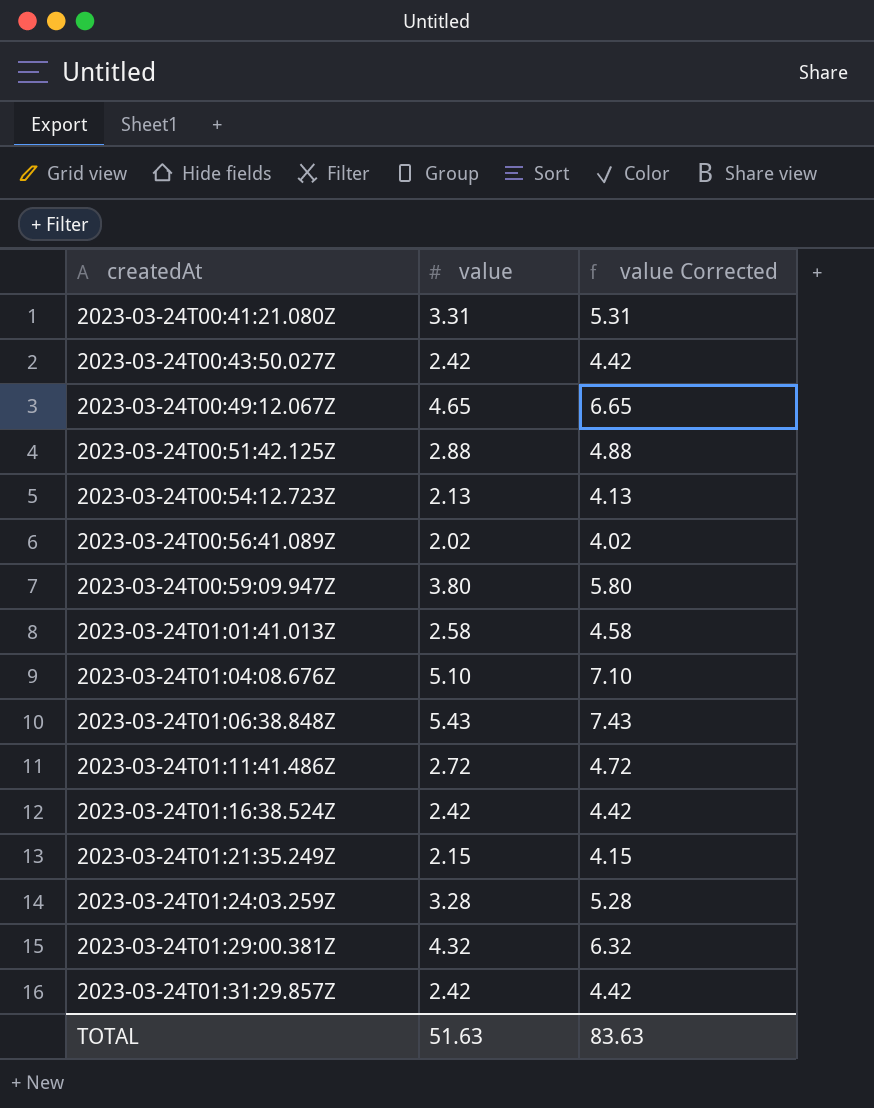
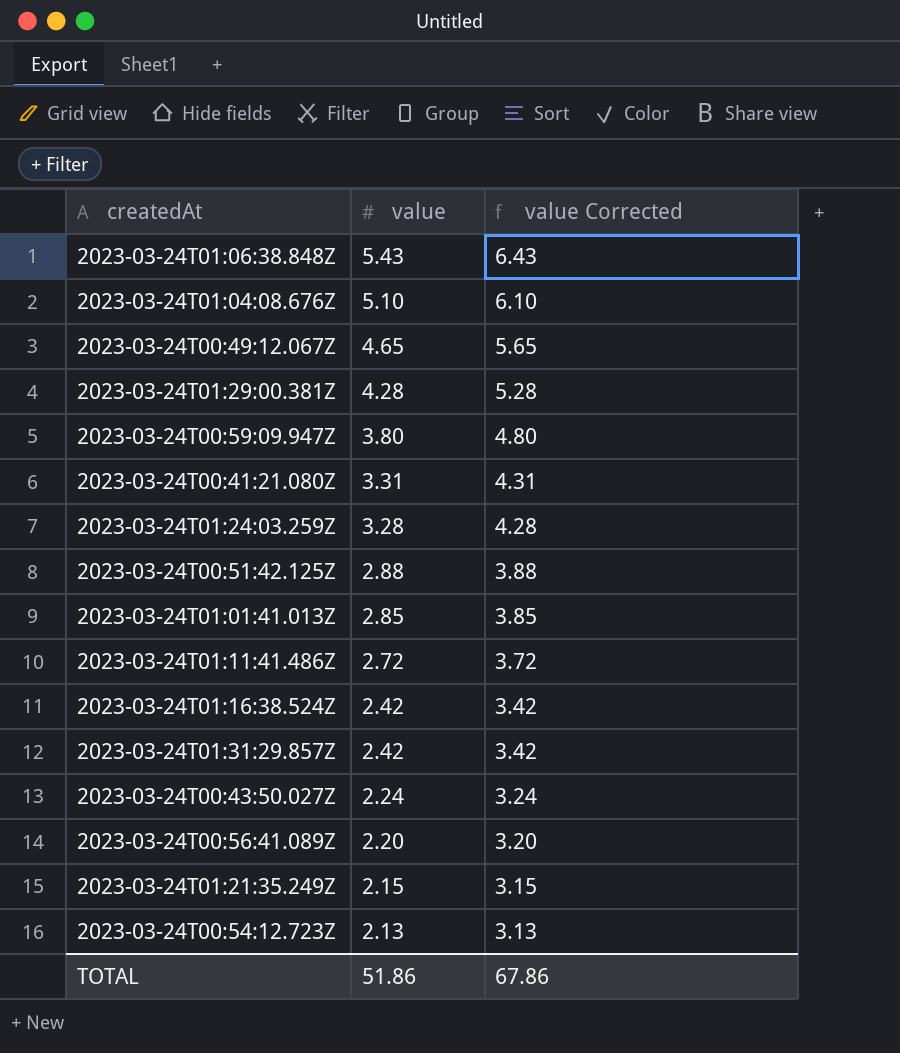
row order: createdAt ascending -> value descending
column value Corrected | formula: [value] + 2 -> [value] + 1
2023-03-24T01:29:00.381Z | value: 4.32 -> 4.28
2023-03-24T01:01:41.013Z | value: 2.58 -> 2.85
2023-03-24T00:43:50.027Z | value: 2.42 -> 2.24
2023-03-24T00:56:41.089Z | value: 2.02 -> 2.20
TOTAL | value: 51.63 -> 51.86
TOTAL | value Corrected: 83.63 -> 67.86

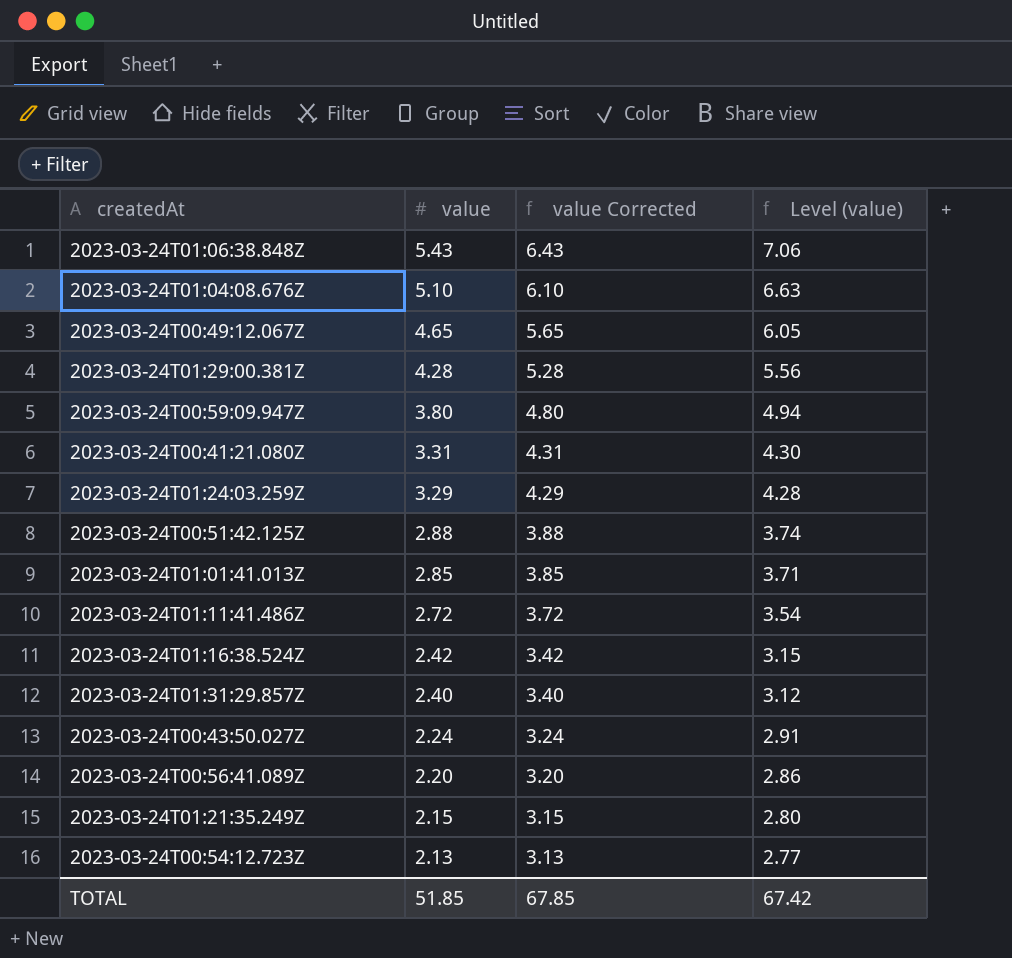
column Level (value) | formula: none -> [value] * 1.3
2023-03-24T01:24:03.259Z | value: 3.28 -> 3.29
2023-03-24T01:24:03.259Z | value Corrected: 4.28 -> 4.29
2023-03-24T01:31:29.857Z | value: 2.42 -> 2.40
2023-03-24T01:31:29.857Z | value Corrected: 3.42 -> 3.40
TOTAL | value: 51.86 -> 51.85
TOTAL | value Corrected: 67.86 -> 67.85

